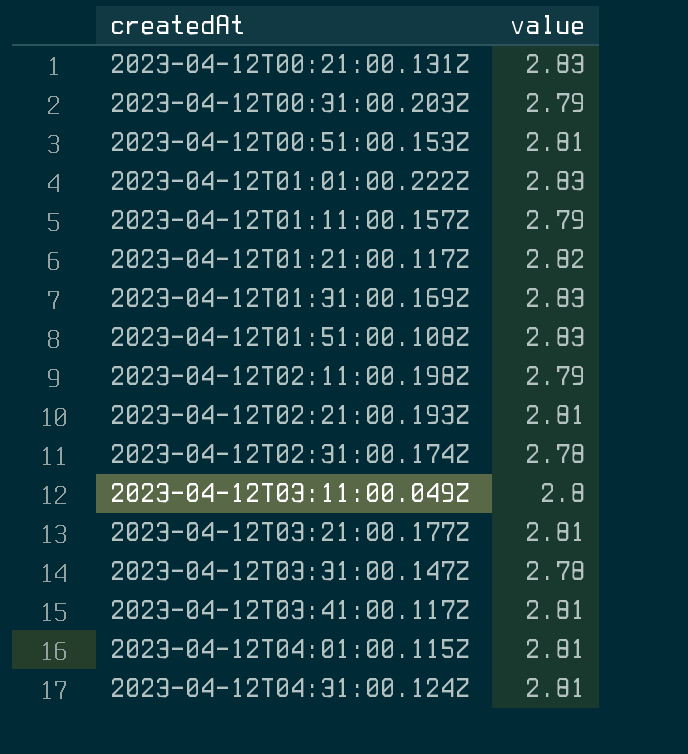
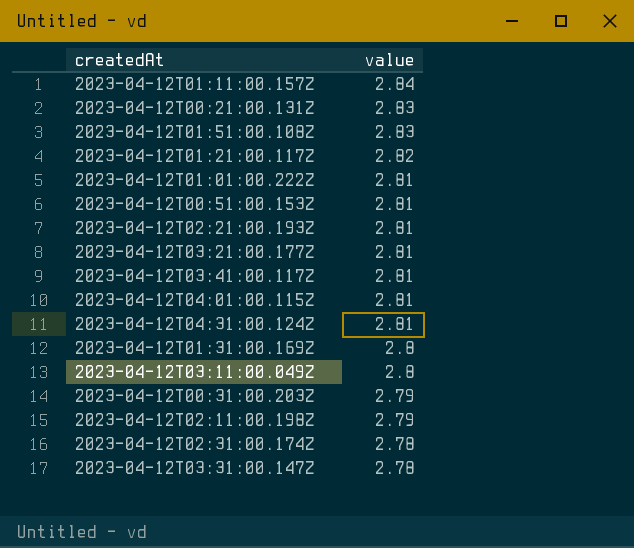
row order: createdAt ascending -> value descending
2023-04-12T01:11:00.157Z | value: 2.79 -> 2.84
2023-04-12T01:01:00.222Z | value: 2.83 -> 2.81
2023-04-12T01:31:00.169Z | value: 2.83 -> 2.8

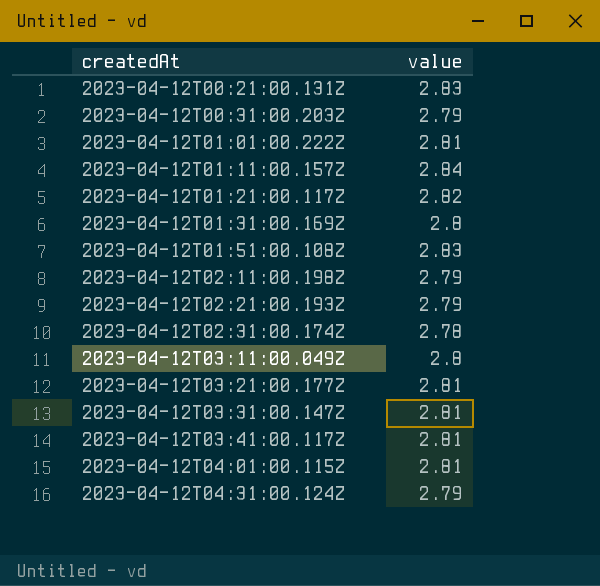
row order: value descending -> createdAt ascending
row 2023-04-12T00:51:00.153Z: 2.81 -> none
2023-04-12T02:21:00.193Z | value: 2.81 -> 2.79
2023-04-12T03:31:00.147Z | value: 2.78 -> 2.81
2023-04-12T04:31:00.124Z | value: 2.81 -> 2.79

